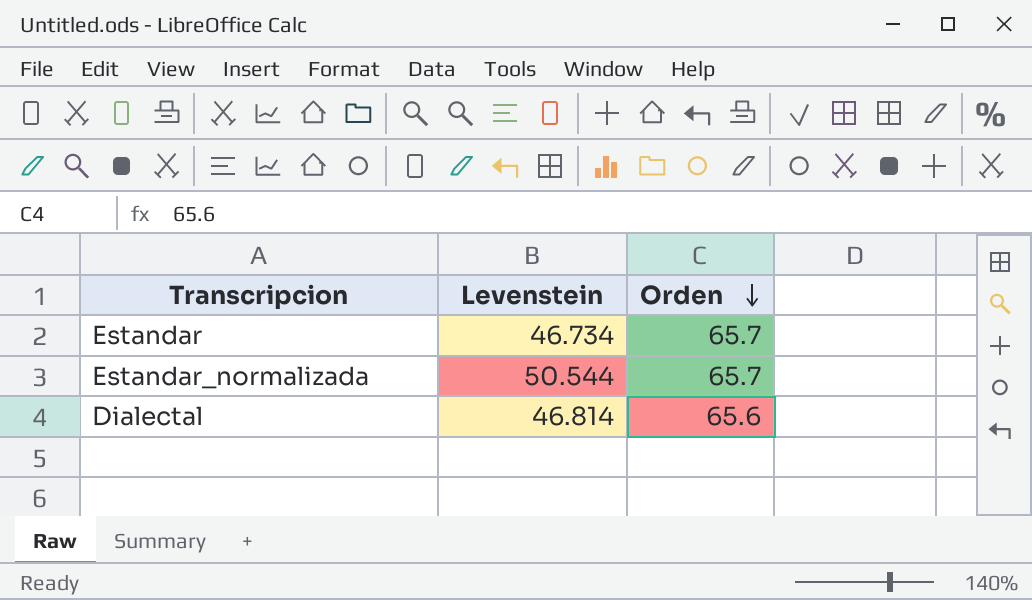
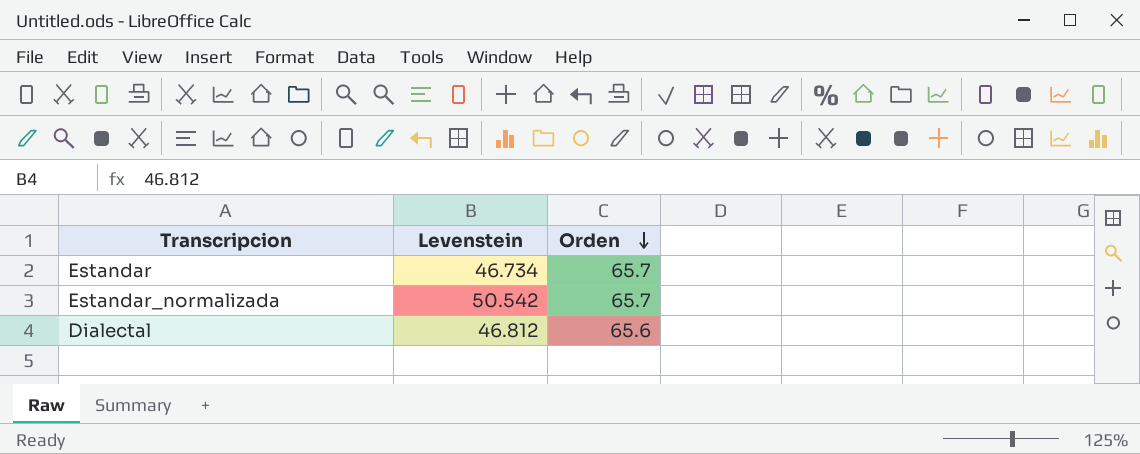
Estandar_normalizada | Levenstein: 50.544 -> 50.542
Dialectal | Levenstein: 46.814 -> 46.812

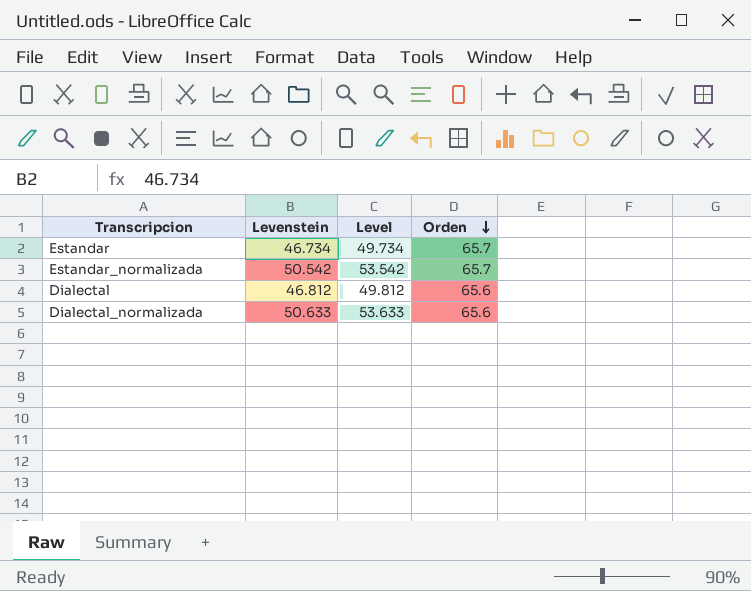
column Level | formula: none -> [Levenstein] + 3
row Dialectal_normalizada: none -> 50.633 | 53.633 | 65.6

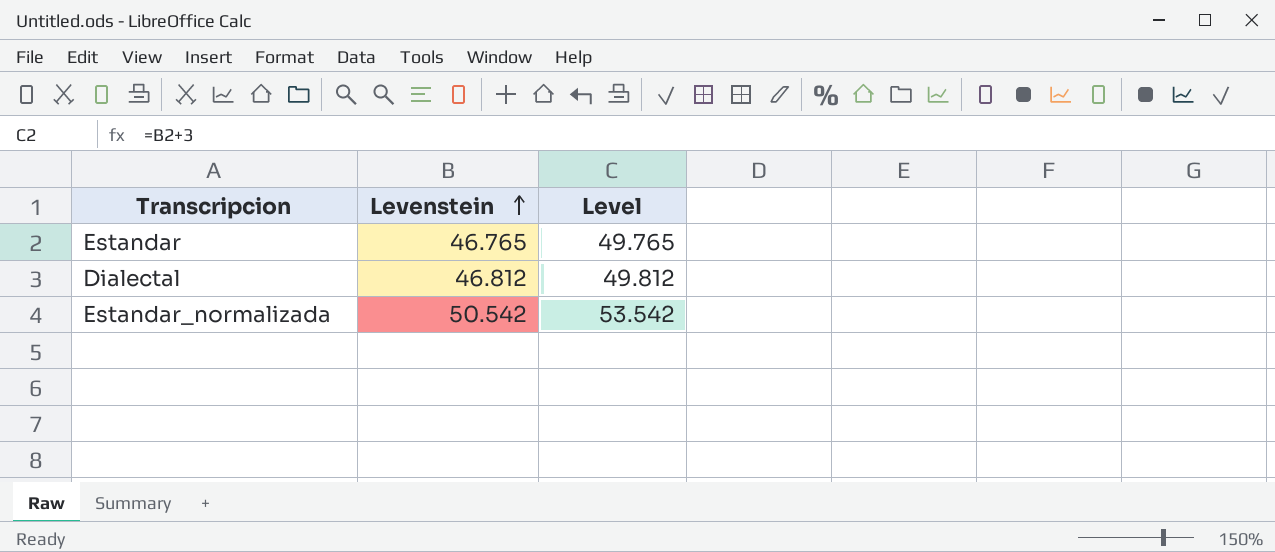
row order: Orden descending -> Levenstein ascending
column Orden | position: 4 -> none
row Dialectal_normalizada: 50.633 | 53.633 | 65.6 -> none
Estandar | Levenstein: 46.734 -> 46.765
Estandar | Level: 49.734 -> 49.765

